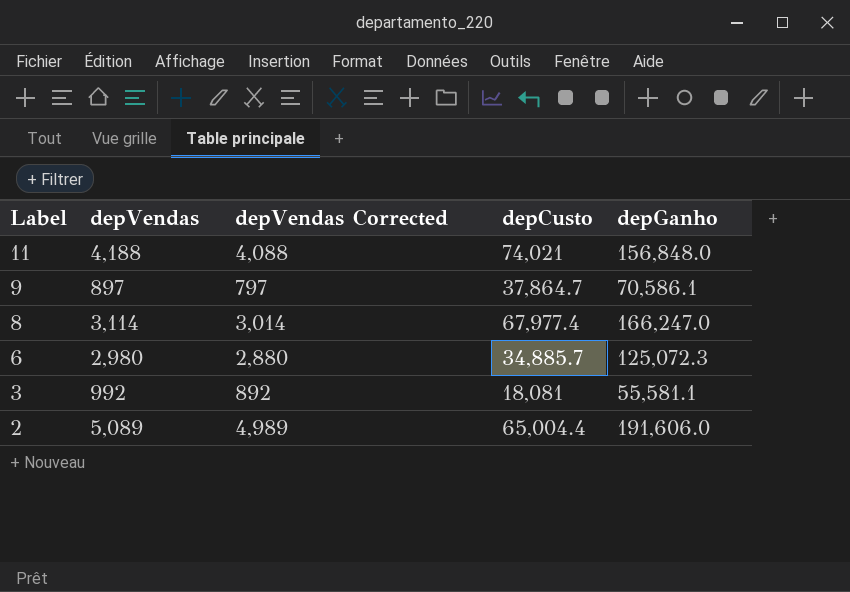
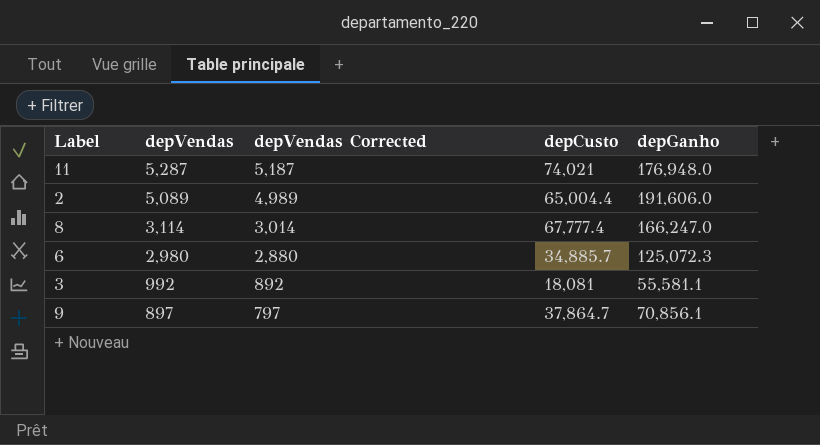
row order: Label descending -> depVendas descending
11 | depVendas: 4,188 -> 5,287
11 | depVendas Corrected: 4,088 -> 5,187
11 | depGanho: 156,848.0 -> 176,948.0
8 | depCusto: 67,977.4 -> 67,777.4
9 | depGanho: 70,586.1 -> 70,856.1

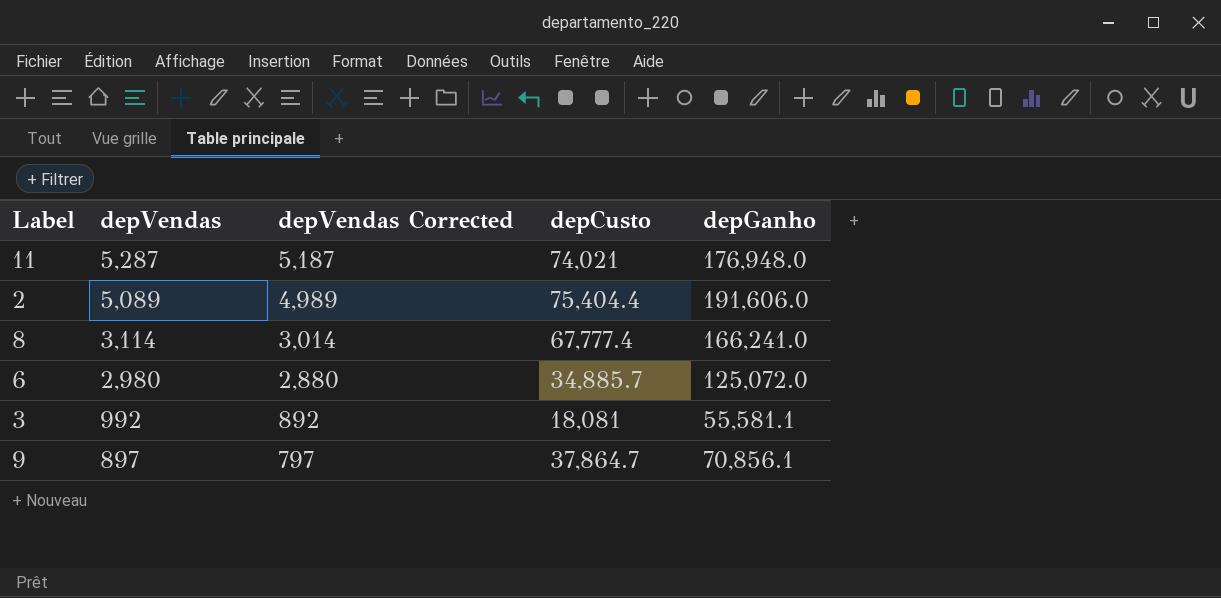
2 | depCusto: 65,004.4 -> 75,404.4
8 | depGanho: 166,247.0 -> 166,241.0
6 | depGanho: 125,072.3 -> 125,072.0

